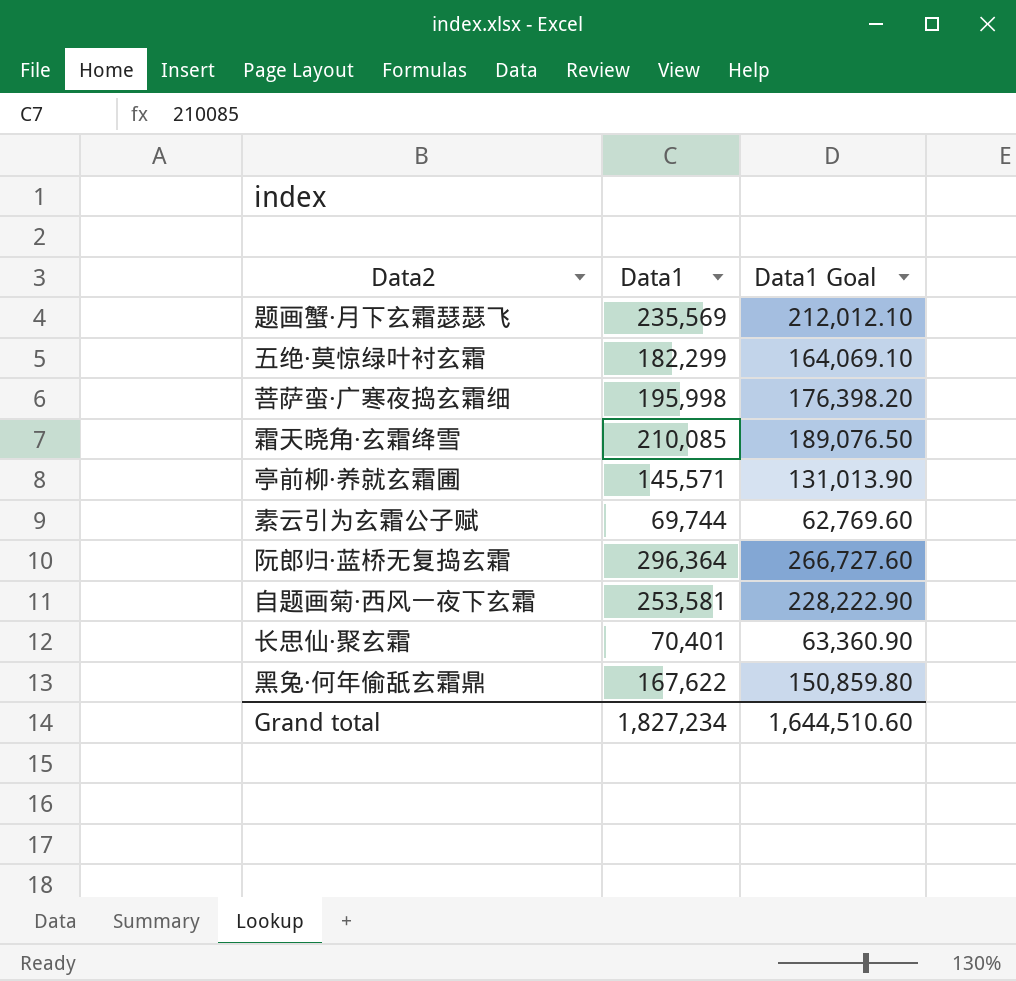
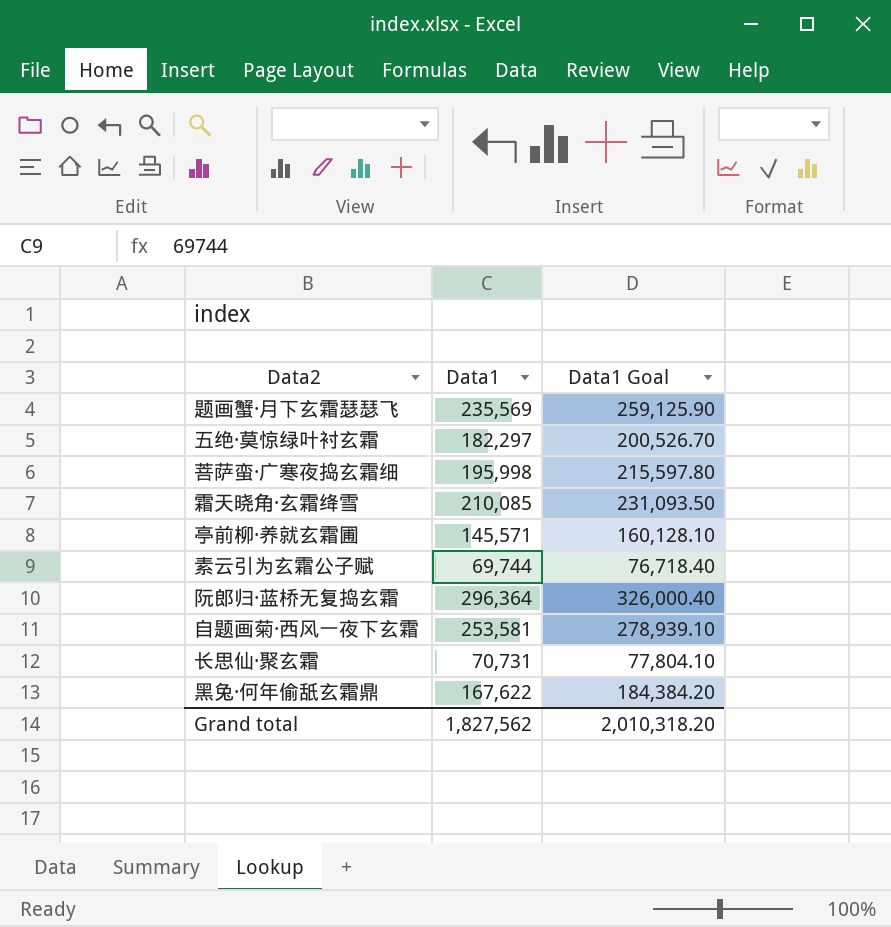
column Data1 Goal | formula: [Data1] * 0.9 -> [Data1] * 1.1
五绝·莫惊绿叶衬玄霜 | Data1: 182,299 -> 182,297
长思仙·聚玄霜 | Data1: 70,401 -> 70,731
Grand total | Data1: 1,827,234 -> 1,827,562
Grand total | Data1 Goal: 1,644,510.60 -> 2,010,318.20

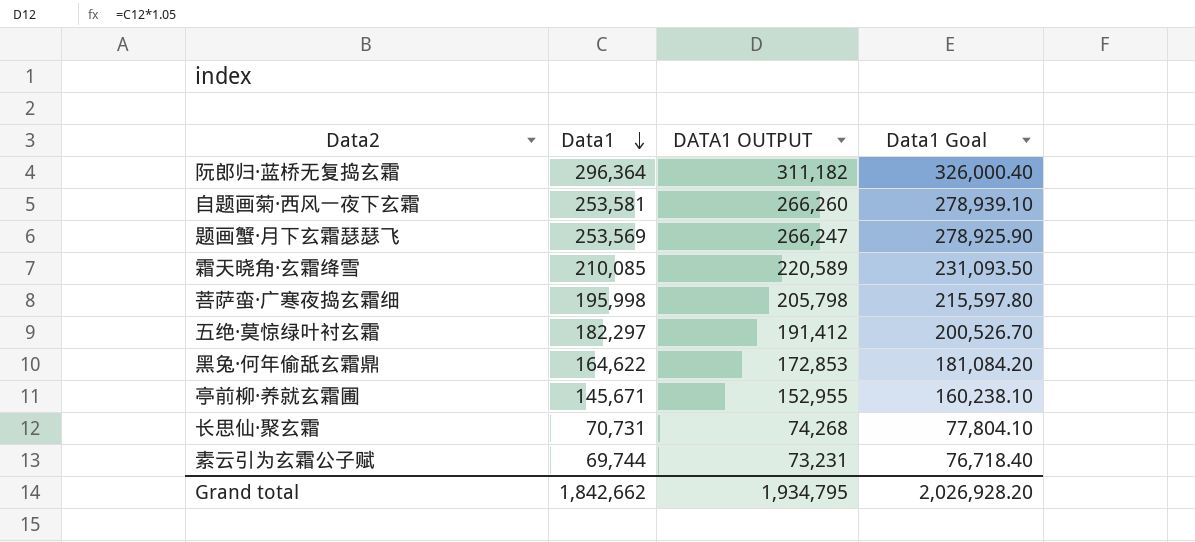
row order: none -> Data1 descending
column DATA1 OUTPUT | formula: none -> [Data1] * 1.05
题画蟹·月下玄霜瑟瑟飞 | Data1: 235,569 -> 253,569
题画蟹·月下玄霜瑟瑟飞 | Data1 Goal: 259,125.90 -> 278,925.90
黑兔·何年偷舐玄霜鼎 | Data1: 167,622 -> 164,622
黑兔·何年偷舐玄霜鼎 | Data1 Goal: 184,384.20 -> 181,084.20
亭前柳·养就玄霜圃 | Data1: 145,571 -> 145,671
亭前柳·养就玄霜圃 | Data1 Goal: 160,128.10 -> 160,238.10
Grand total | Data1: 1,827,562 -> 1,842,662
Grand total | Data1 Goal: 2,010,318.20 -> 2,026,928.20

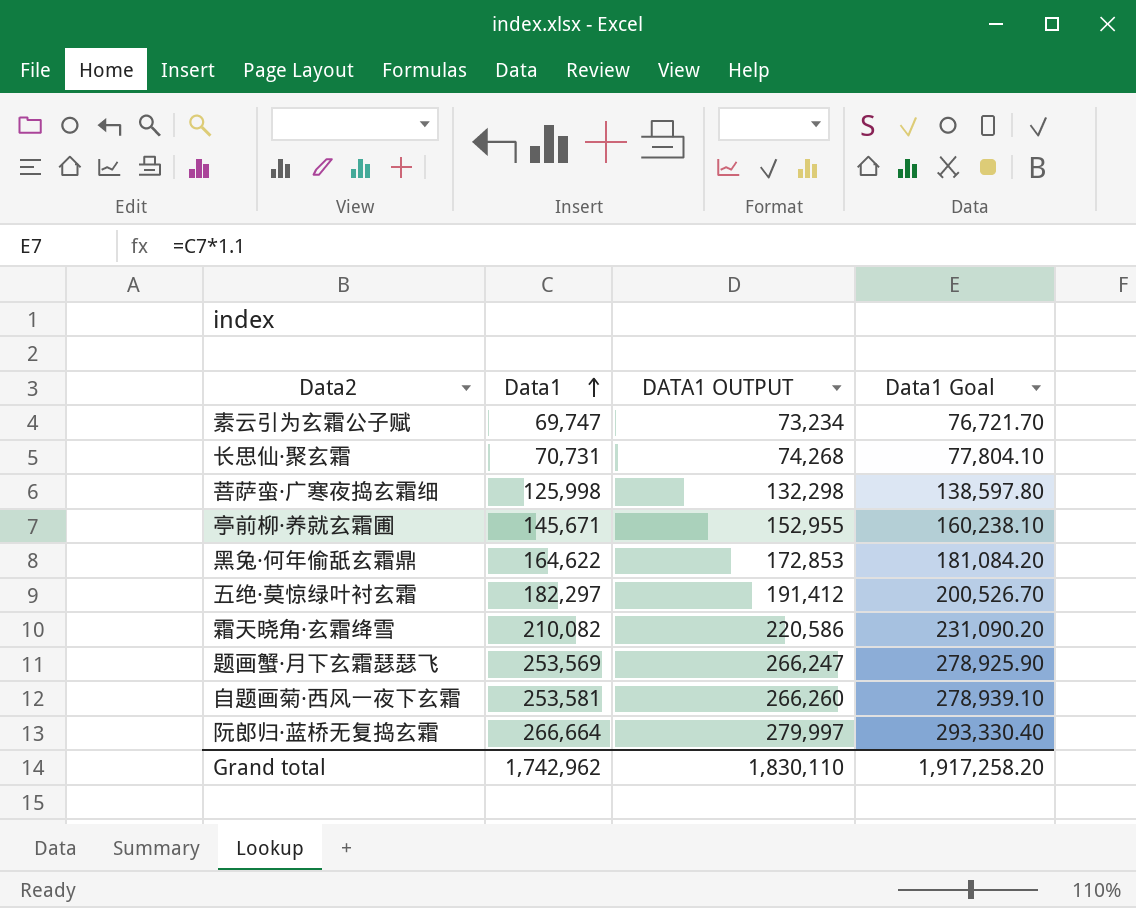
row order: Data1 descending -> Data1 ascending
素云引为玄霜公子赋 | Data1: 69,744 -> 69,747
素云引为玄霜公子赋 | DATA1 OUTPUT: 73,231 -> 73,234
素云引为玄霜公子赋 | Data1 Goal: 76,718.40 -> 76,721.70
菩萨蛮·广寒夜捣玄霜细 | Data1: 195,998 -> 125,998
菩萨蛮·广寒夜捣玄霜细 | DATA1 OUTPUT: 205,798 -> 132,298
菩萨蛮·广寒夜捣玄霜细 | Data1 Goal: 215,597.80 -> 138,597.80
霜天晓角·玄霜绛雪 | Data1: 210,085 -> 210,082
霜天晓角·玄霜绛雪 | DATA1 OUTPUT: 220,589 -> 220,586
霜天晓角·玄霜绛雪 | Data1 Goal: 231,093.50 -> 231,090.20
阮郎归·蓝桥无复捣玄霜 | Data1: 296,364 -> 266,664
阮郎归·蓝桥无复捣玄霜 | DATA1 OUTPUT: 311,182 -> 279,997
阮郎归·蓝桥无复捣玄霜 | Data1 Goal: 326,000.40 -> 293,330.40
Grand total | Data1: 1,842,662 -> 1,742,962
Grand total | DATA1 OUTPUT: 1,934,795 -> 1,830,110
Grand total | Data1 Goal: 2,026,928.20 -> 1,917,258.20

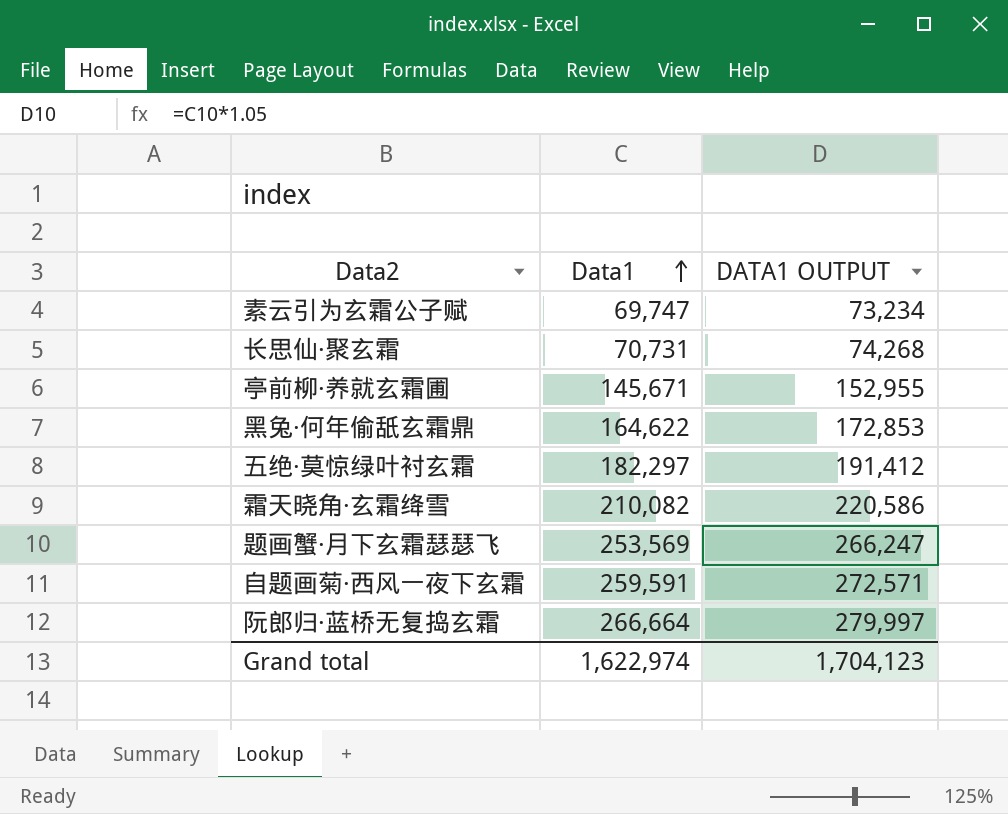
column Data1 Goal | formula: [Data1] * 1.1 -> none
row 菩萨蛮·广寒夜捣玄霜细: 125,998 | 132,298 | 138,597.80 -> none
自题画菊·西风一夜下玄霜 | Data1: 253,581 -> 259,591
自题画菊·西风一夜下玄霜 | DATA1 OUTPUT: 266,260 -> 272,571
Grand total | Data1: 1,742,962 -> 1,622,974
Grand total | DATA1 OUTPUT: 1,830,110 -> 1,704,123

